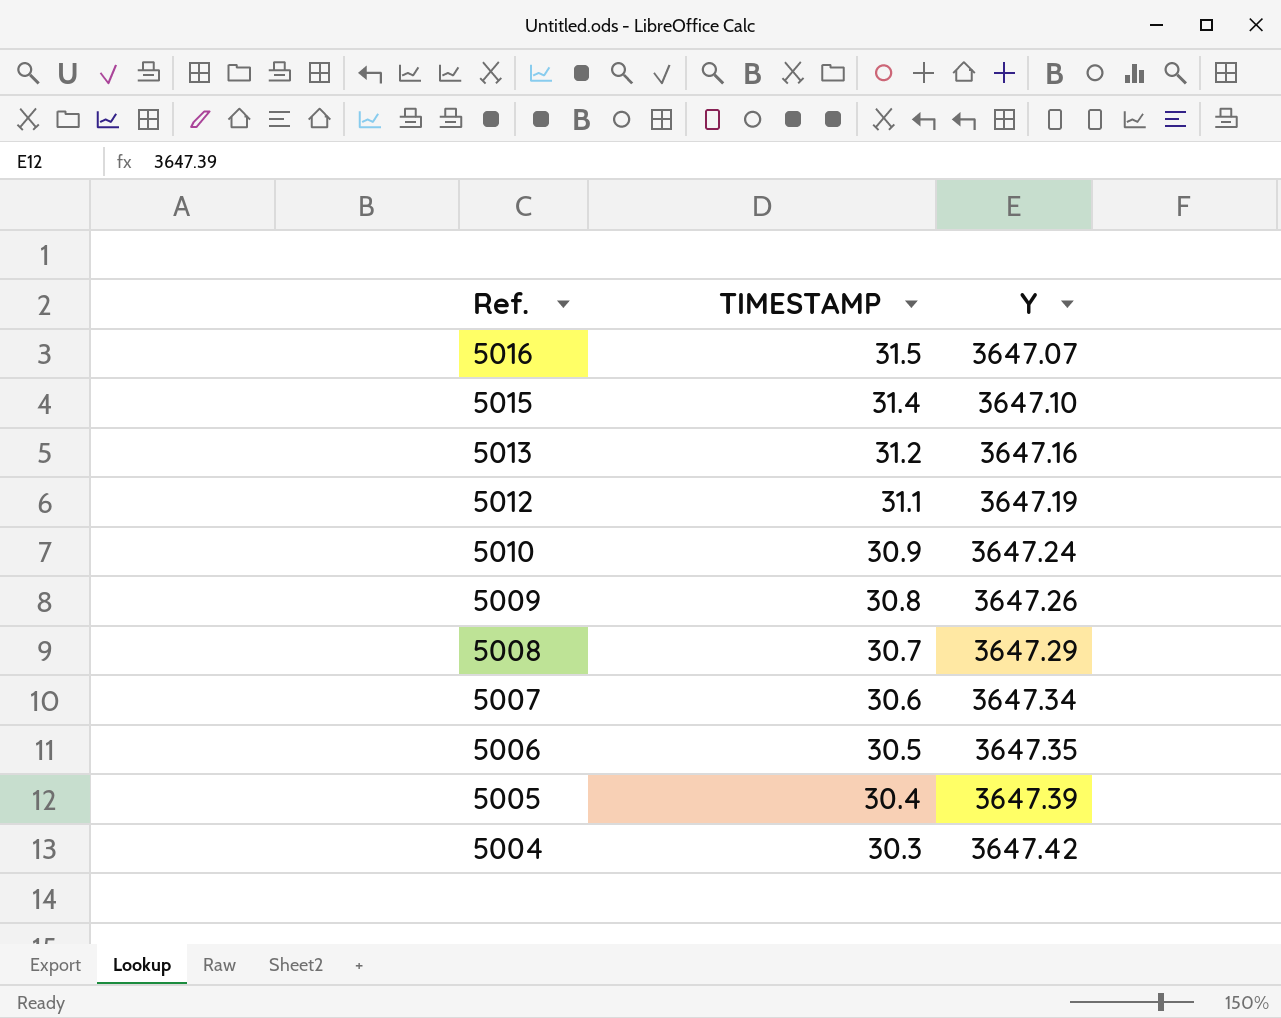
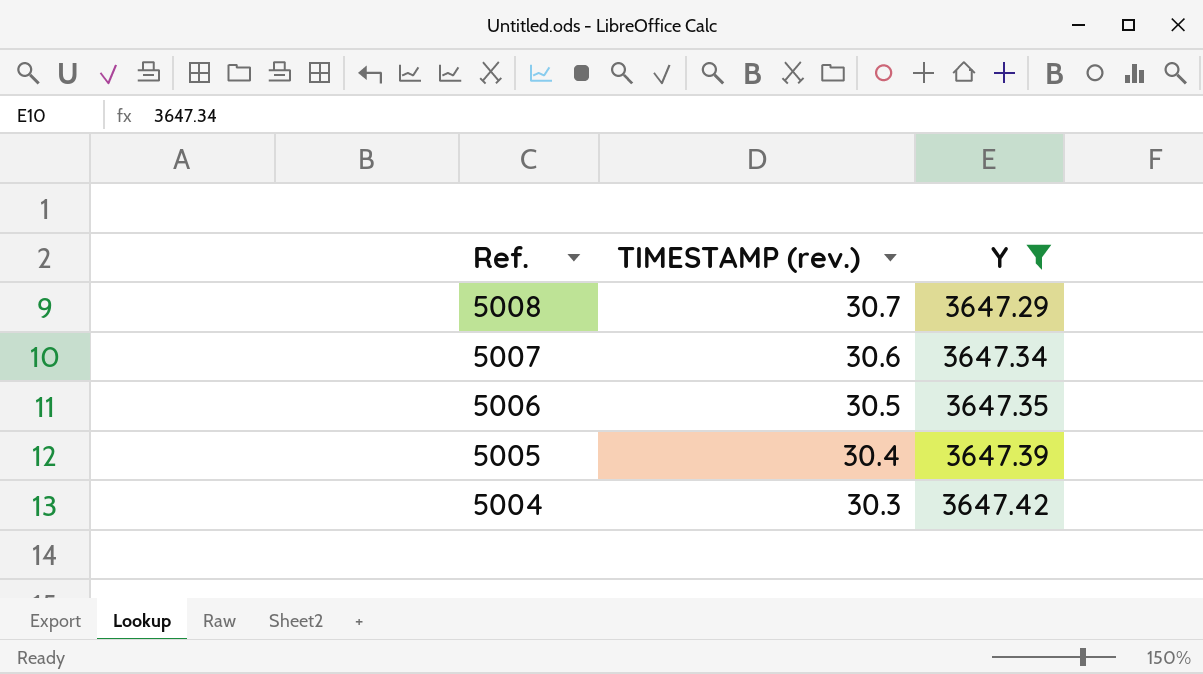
filter: none -> Y >= 3647.29
column name: TIMESTAMP -> TIMESTAMP (rev.)

